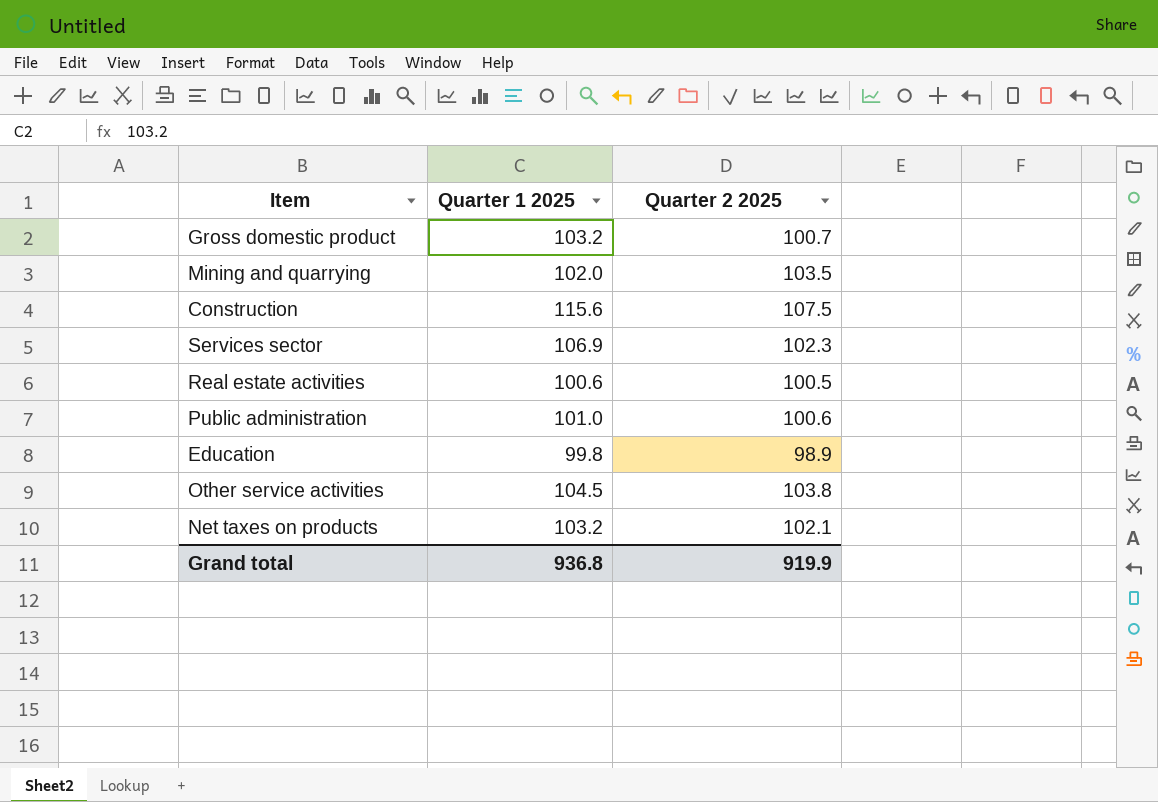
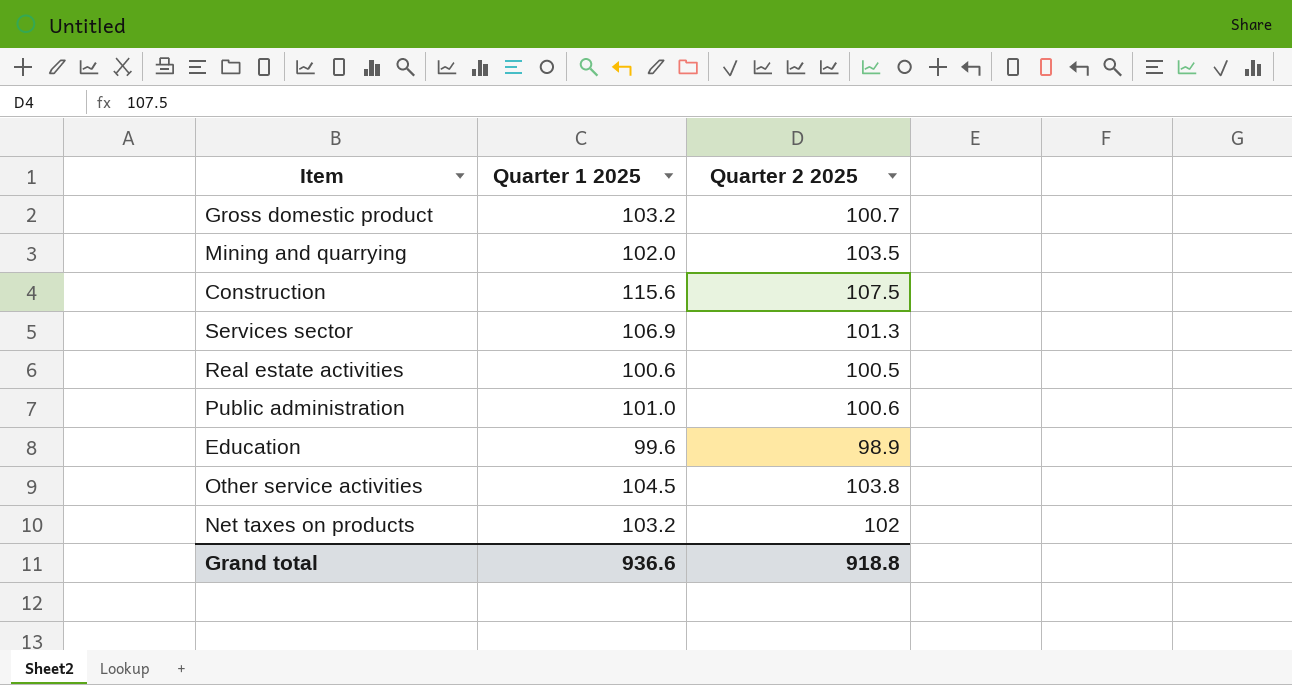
Services sector | Quarter 2 2025: 102.3 -> 101.3
Education | Quarter 1 2025: 99.8 -> 99.6
Net taxes on products | Quarter 2 2025: 102.1 -> 102
Grand total | Quarter 1 2025: 936.8 -> 936.6
Grand total | Quarter 2 2025: 919.9 -> 918.8

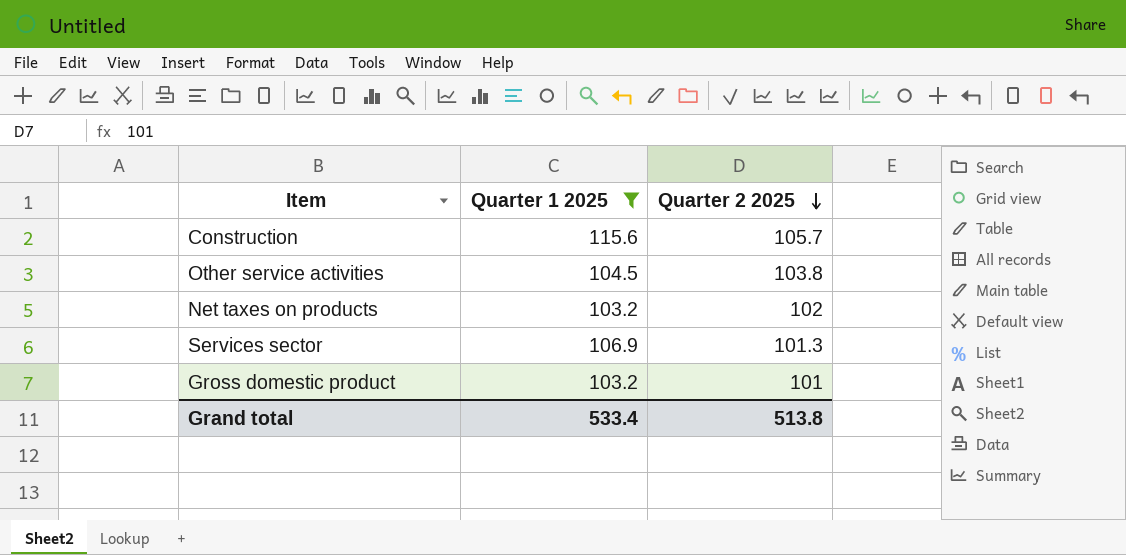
filter: none -> Quarter 1 2025 >= 103.2
row order: none -> Quarter 2 2025 descending
Construction | Quarter 2 2025: 107.5 -> 105.7
Gross domestic product | Quarter 2 2025: 100.7 -> 101
Grand total | Quarter 1 2025: 936.6 -> 533.4
Grand total | Quarter 2 2025: 918.8 -> 513.8

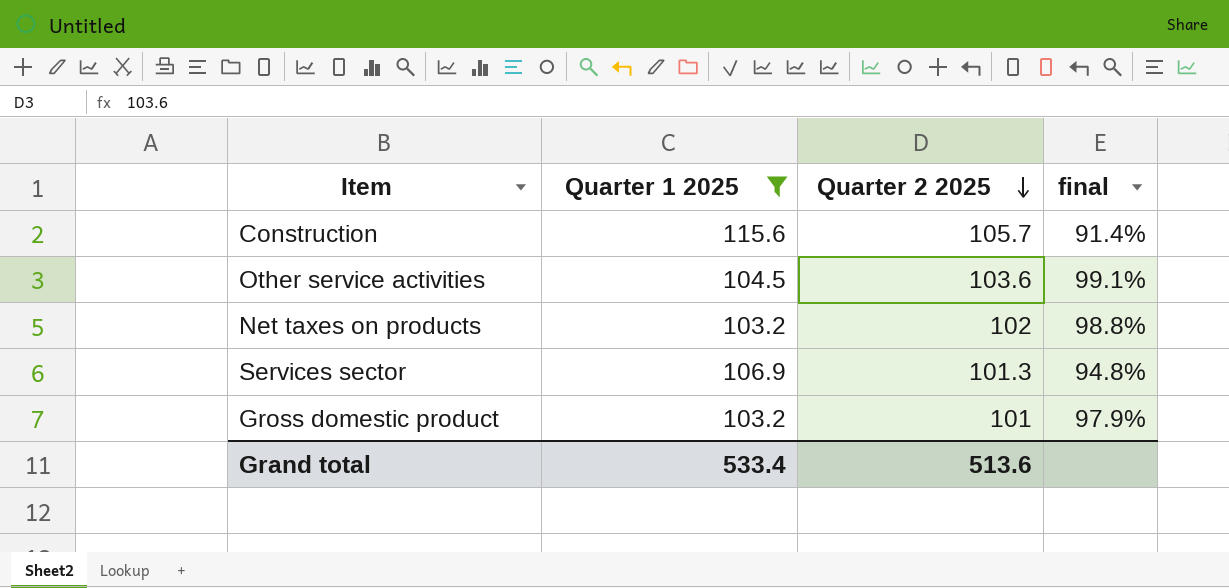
column final | formula: none -> [Quarter 2 2025] / [Quarter 1 2025]
Other service activities | Quarter 2 2025: 103.8 -> 103.6
Grand total | Quarter 2 2025: 513.8 -> 513.6

